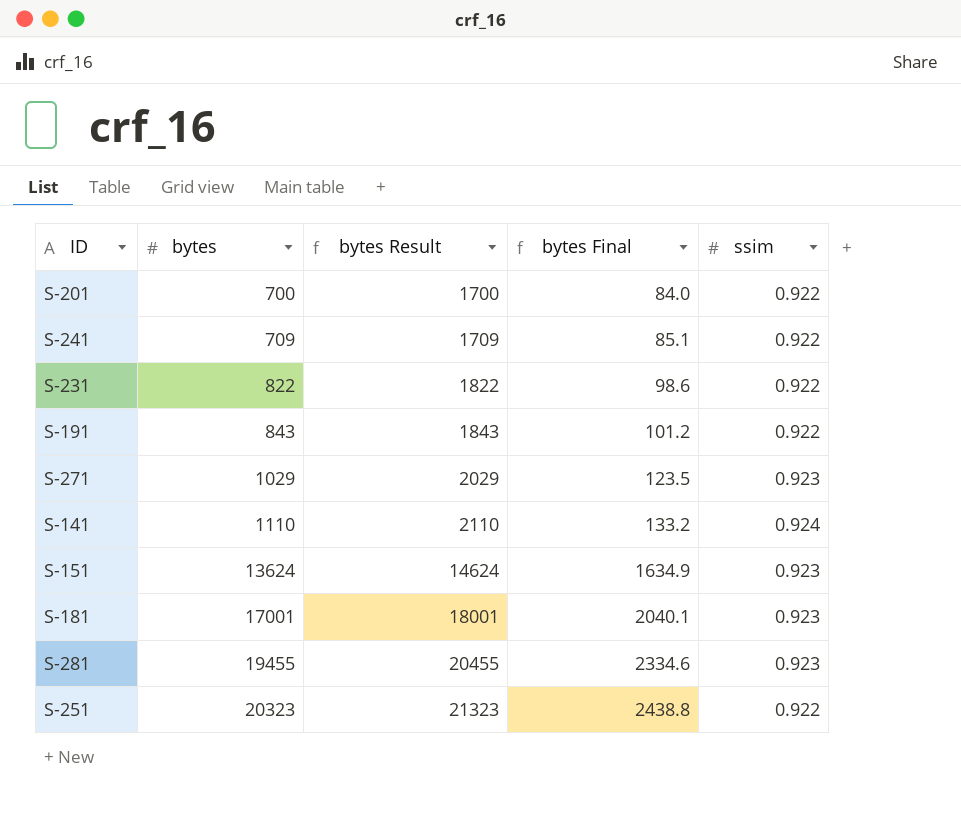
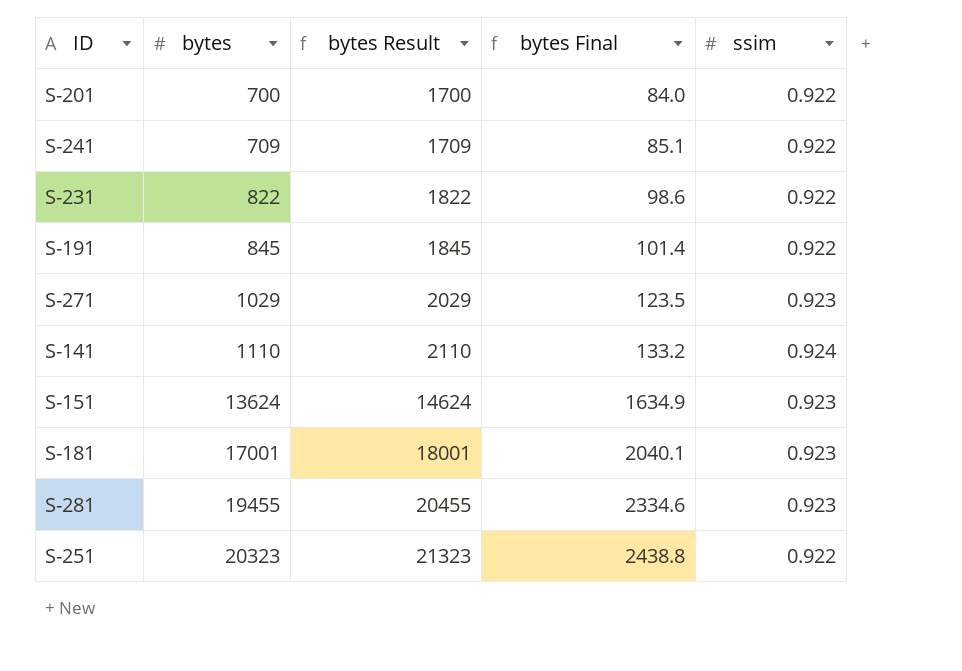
S-191 | bytes: 843 -> 845
S-191 | bytes Result: 1843 -> 1845
S-191 | bytes Final: 101.2 -> 101.4

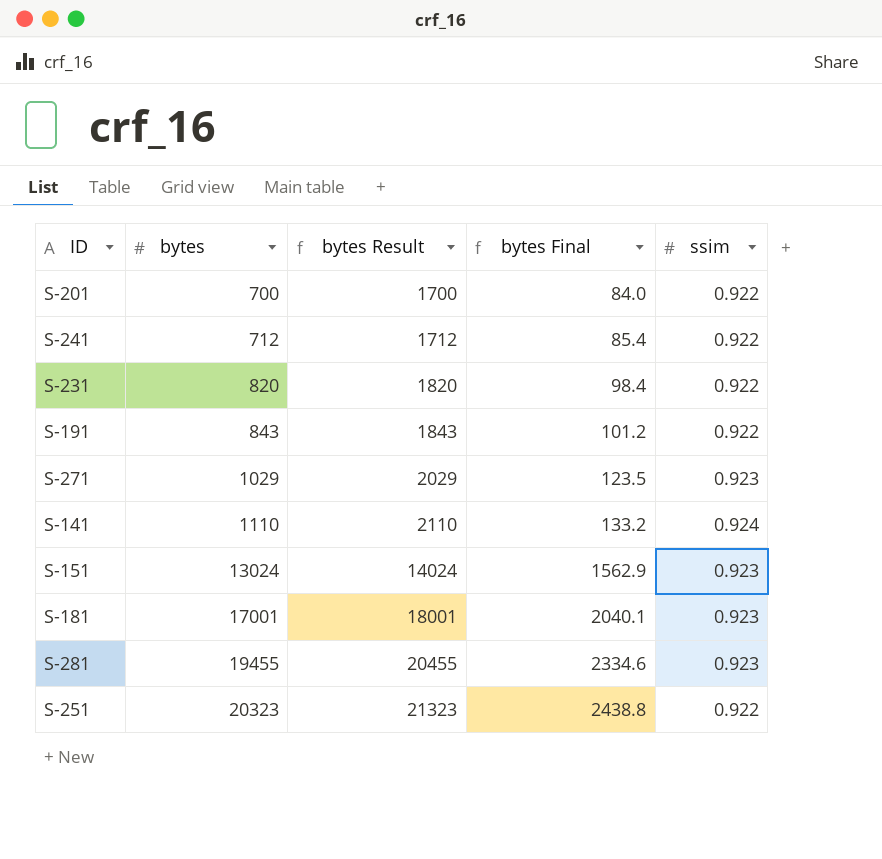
S-241 | bytes: 709 -> 712
S-241 | bytes Result: 1709 -> 1712
S-241 | bytes Final: 85.1 -> 85.4
S-231 | bytes: 822 -> 820
S-231 | bytes Result: 1822 -> 1820
S-231 | bytes Final: 98.6 -> 98.4
S-191 | bytes: 845 -> 843
S-191 | bytes Result: 1845 -> 1843
S-191 | bytes Final: 101.4 -> 101.2
S-151 | bytes: 13624 -> 13024
S-151 | bytes Result: 14624 -> 14024
S-151 | bytes Final: 1634.9 -> 1562.9

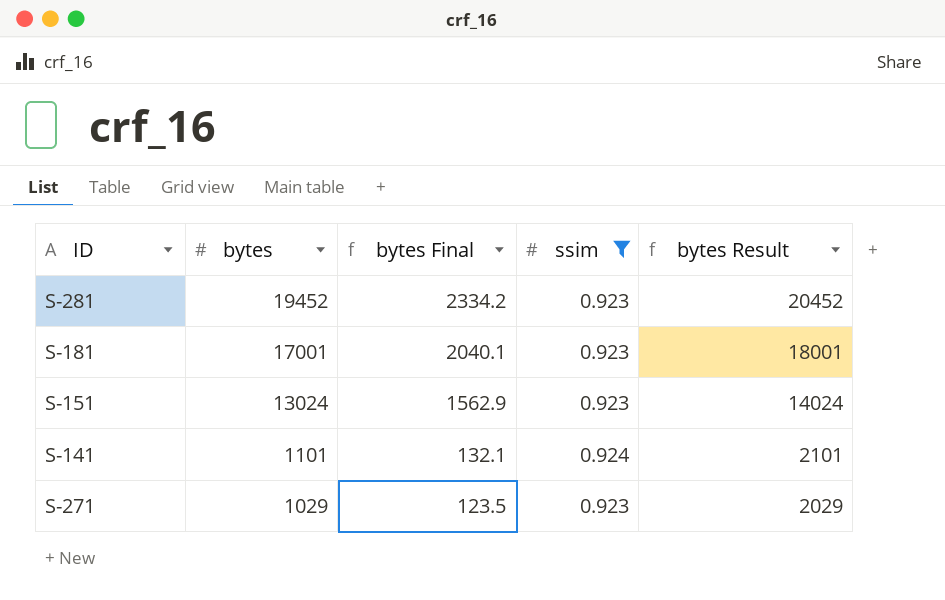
filter: none -> ssim != 0.922
row order: bytes ascending -> bytes descending
column bytes Result | position: 3 -> 5
S-281 | bytes: 19455 -> 19452
S-281 | bytes Final: 2334.6 -> 2334.2
S-281 | bytes Result: 20455 -> 20452
S-141 | bytes: 1110 -> 1101
S-141 | bytes Final: 133.2 -> 132.1
S-141 | bytes Result: 2110 -> 2101

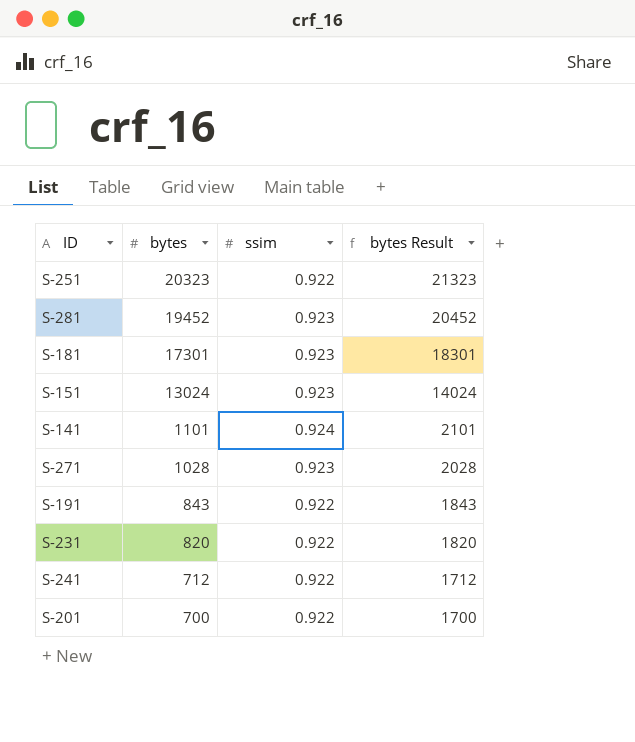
filter: ssim != 0.922 -> none
column bytes Final | formula: [bytes] * 0.12 -> none
S-181 | bytes: 17001 -> 17301
S-181 | bytes Result: 18001 -> 18301
S-271 | bytes: 1029 -> 1028
S-271 | bytes Result: 2029 -> 2028

